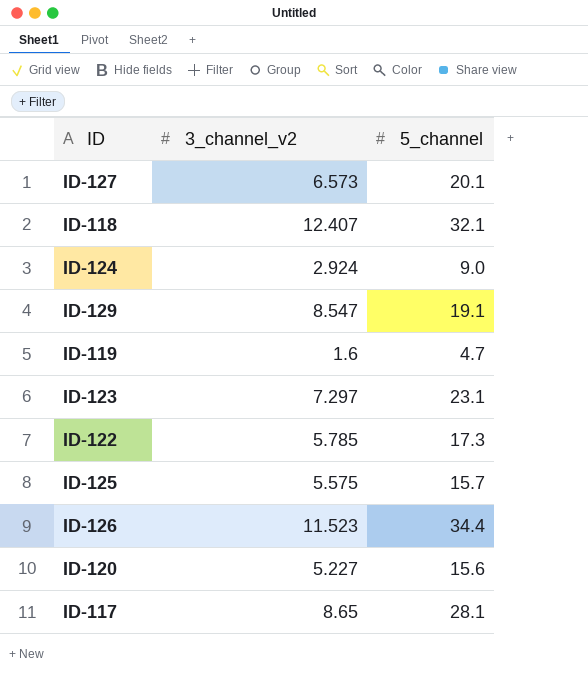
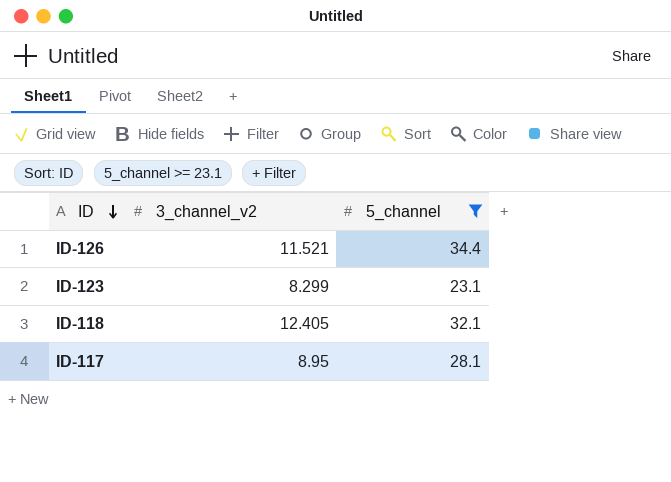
filter: none -> 5_channel >= 23.1
row order: none -> ID descending
ID-126 | 3_channel_v2: 11.523 -> 11.521
ID-123 | 3_channel_v2: 7.297 -> 8.299
ID-118 | 3_channel_v2: 12.407 -> 12.405
ID-117 | 3_channel_v2: 8.65 -> 8.95

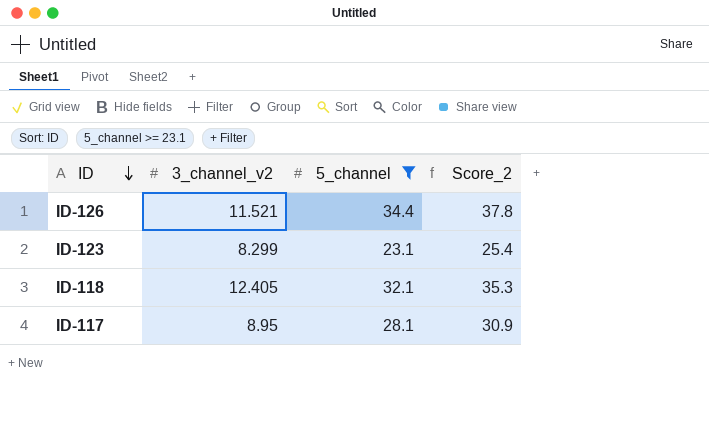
column Score_2 | formula: none -> [5_channel] * 1.1

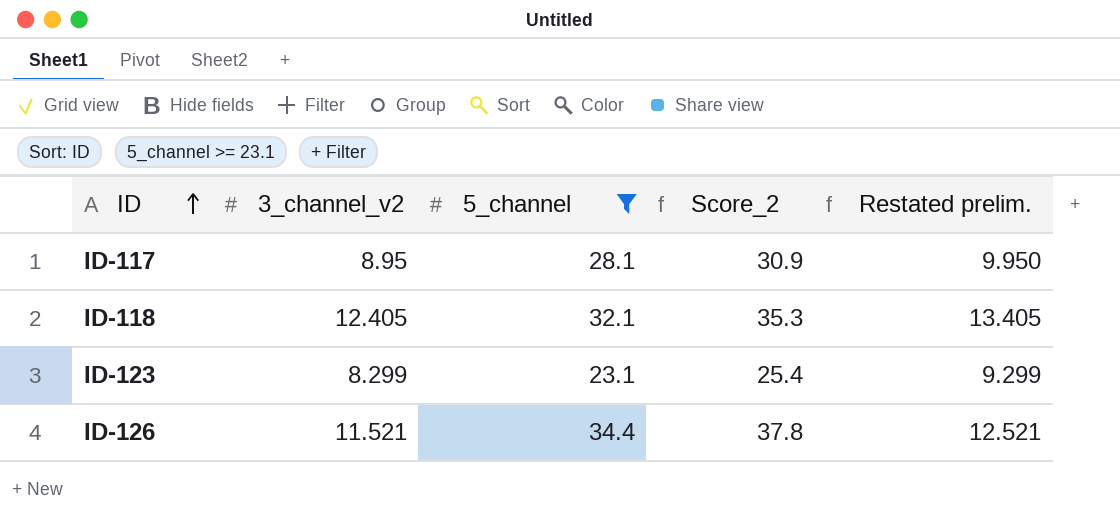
row order: ID descending -> ID ascending
column Restated prelim. | formula: none -> [3_channel_v2] + 1

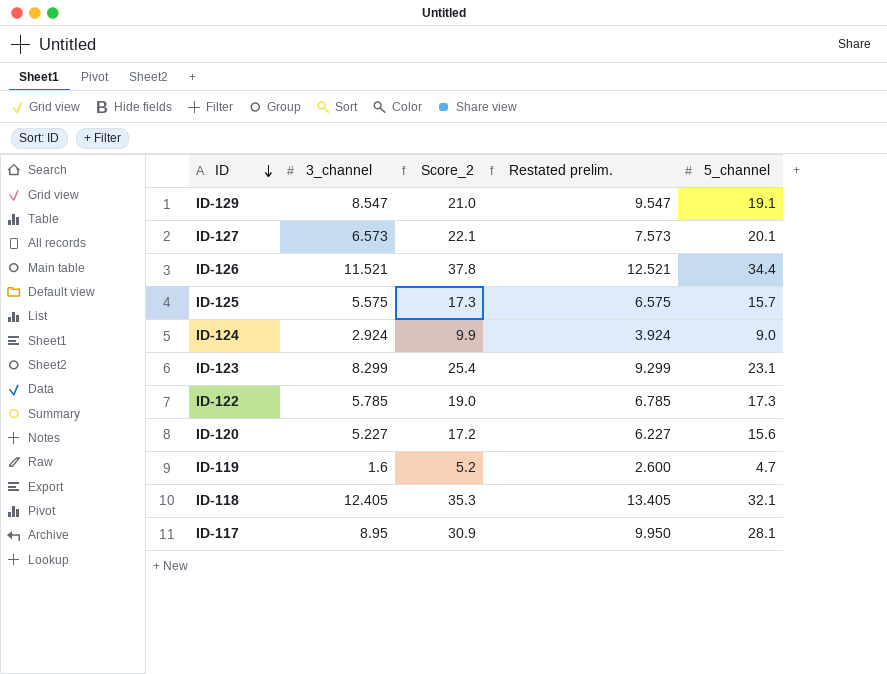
filter: 5_channel >= 23.1 -> none
row order: ID ascending -> ID descending
column name: 3_channel_v2 -> 3_channel
column 5_channel | position: 3 -> 5

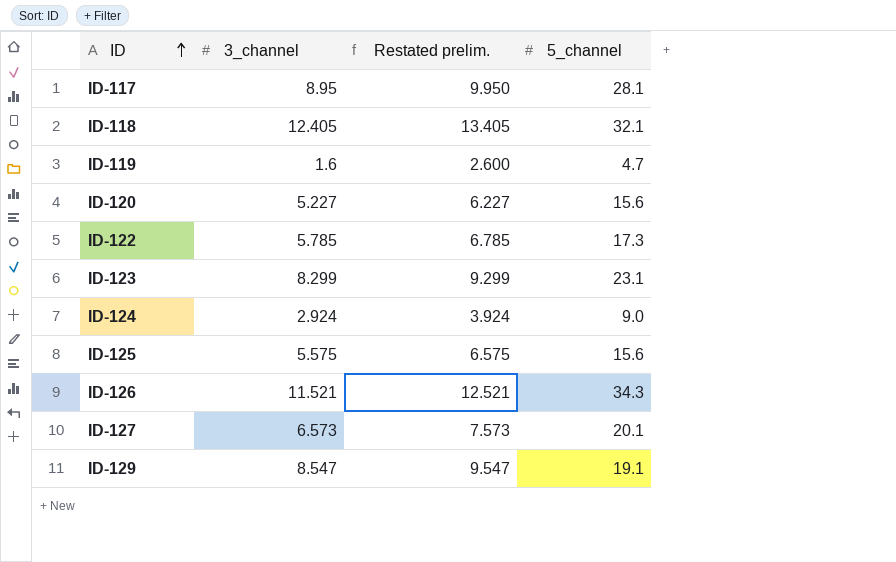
row order: ID descending -> ID ascending
column Score_2 | formula: [5_channel] * 1.1 -> none
ID-125 | 5_channel: 15.7 -> 15.6
ID-126 | 5_channel: 34.4 -> 34.3

